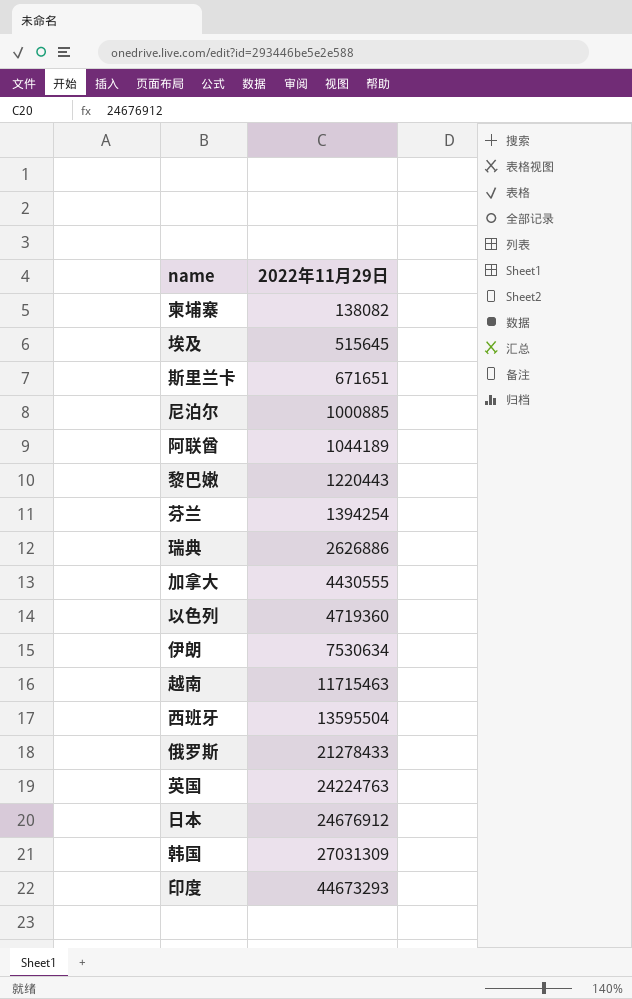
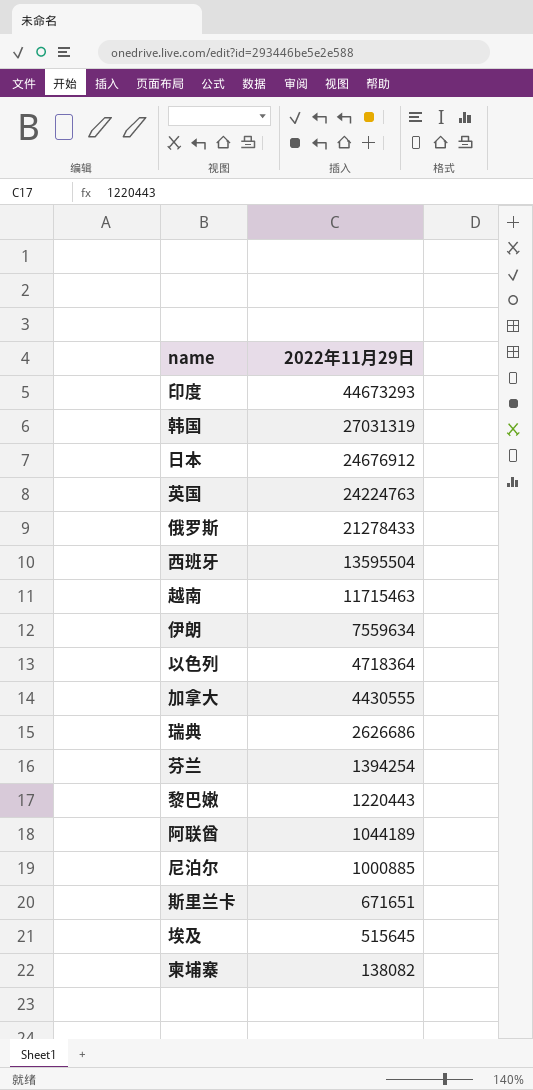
row order: 2022年11月29日 ascending -> 2022年11月29日 descending
韩国 | 2022年11月29日: 27031309 -> 27031319
伊朗 | 2022年11月29日: 7530634 -> 7559634
以色列 | 2022年11月29日: 4719360 -> 4718364
瑞典 | 2022年11月29日: 2626886 -> 2626686

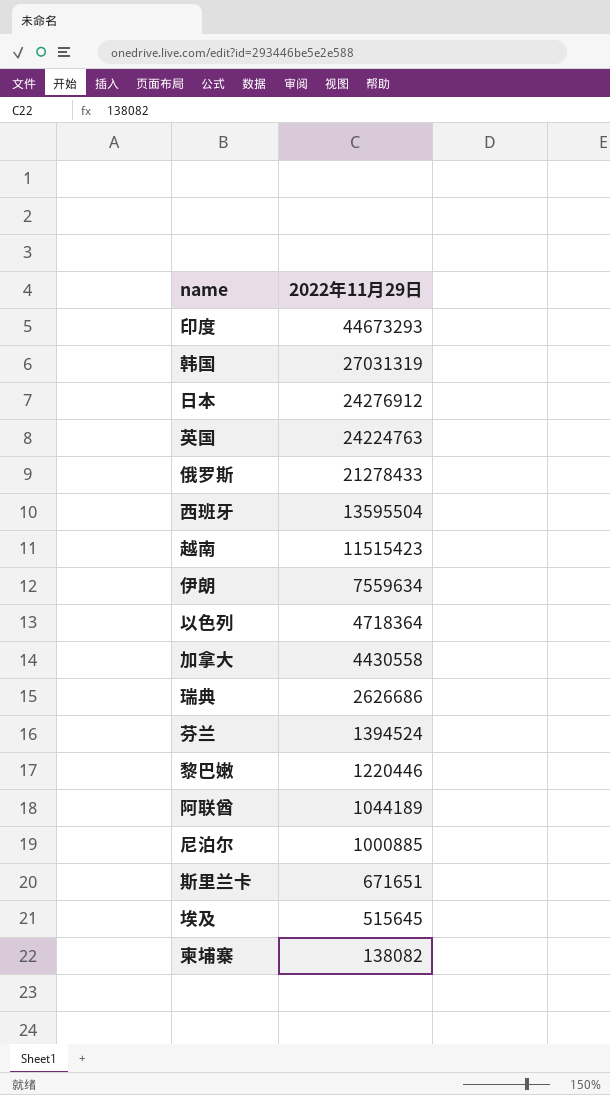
日本 | 2022年11月29日: 24676912 -> 24276912
越南 | 2022年11月29日: 11715463 -> 11515423
加拿大 | 2022年11月29日: 4430555 -> 4430558
芬兰 | 2022年11月29日: 1394254 -> 1394524
黎巴嫩 | 2022年11月29日: 1220443 -> 1220446

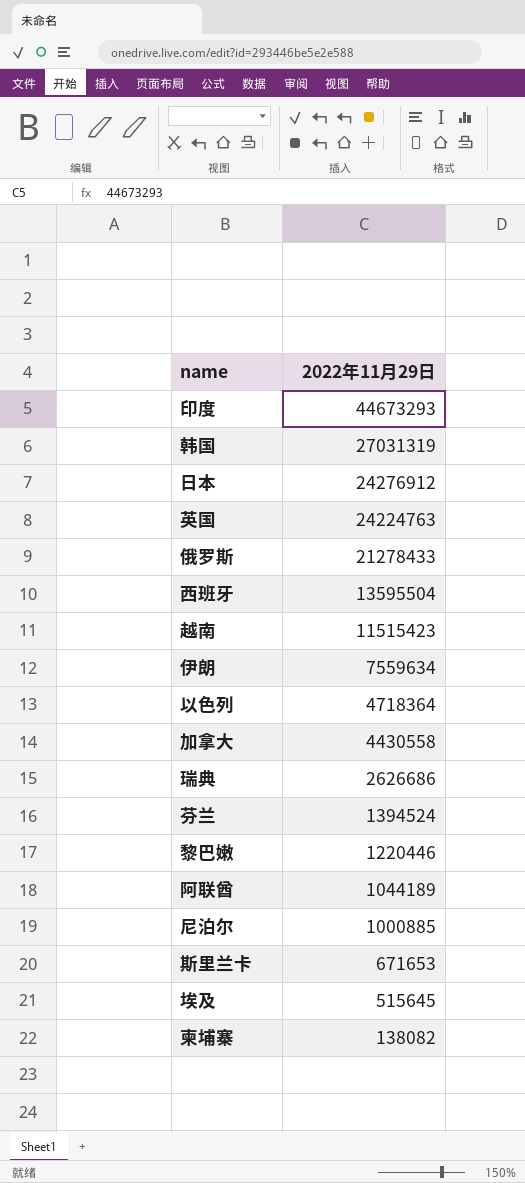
斯里兰卡 | 2022年11月29日: 671651 -> 671653

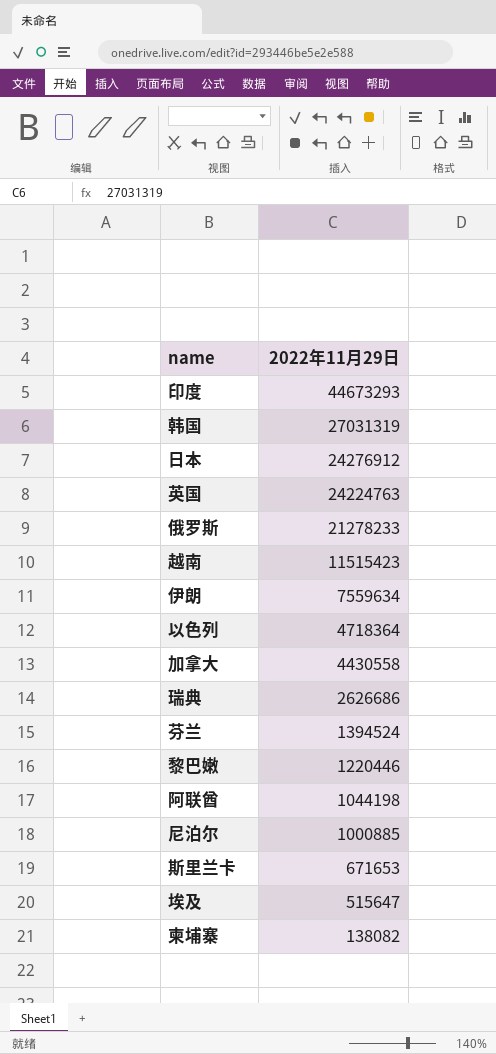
row 西班牙: 13595504 -> none
俄罗斯 | 2022年11月29日: 21278433 -> 21278233
阿联酋 | 2022年11月29日: 1044189 -> 1044198
埃及 | 2022年11月29日: 515645 -> 515647

